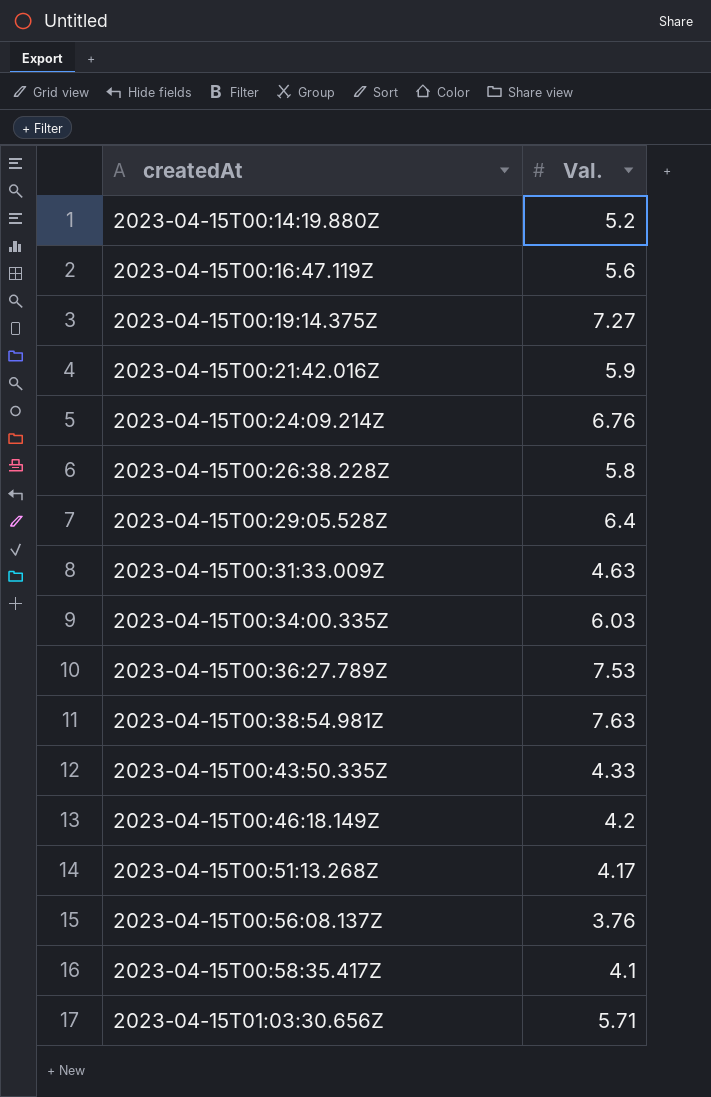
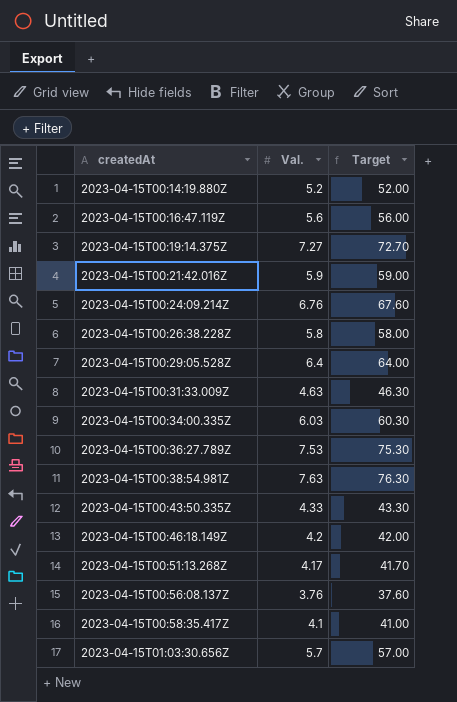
column Target | formula: none -> [Val.] * 10
2023-04-15T01:03:30.656Z | Val.: 5.71 -> 5.7

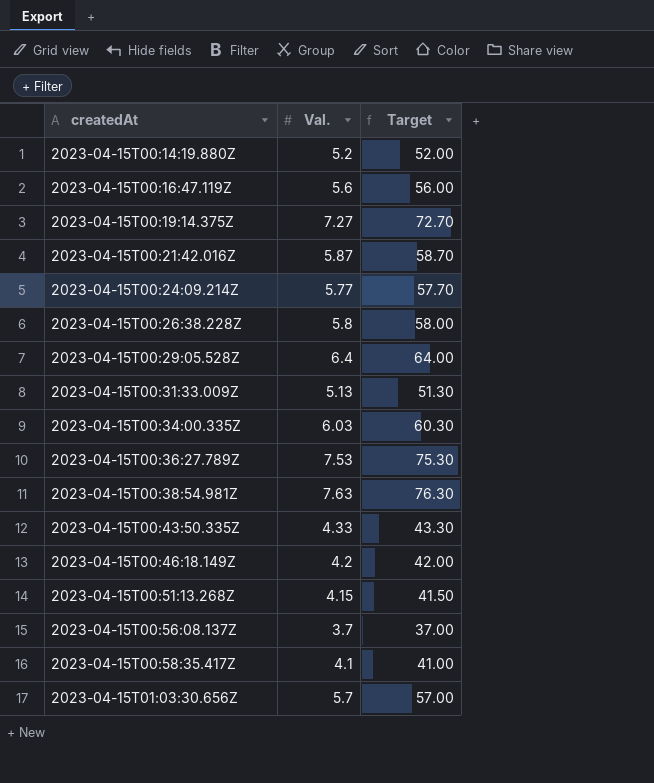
2023-04-15T00:21:42.016Z | Val.: 5.9 -> 5.87
2023-04-15T00:21:42.016Z | Target: 59.00 -> 58.70
2023-04-15T00:24:09.214Z | Val.: 6.76 -> 5.77
2023-04-15T00:24:09.214Z | Target: 67.60 -> 57.70
2023-04-15T00:31:33.009Z | Val.: 4.63 -> 5.13
2023-04-15T00:31:33.009Z | Target: 46.30 -> 51.30
2023-04-15T00:51:13.268Z | Val.: 4.17 -> 4.15
2023-04-15T00:51:13.268Z | Target: 41.70 -> 41.50
2023-04-15T00:56:08.137Z | Val.: 3.76 -> 3.7
2023-04-15T00:56:08.137Z | Target: 37.60 -> 37.00

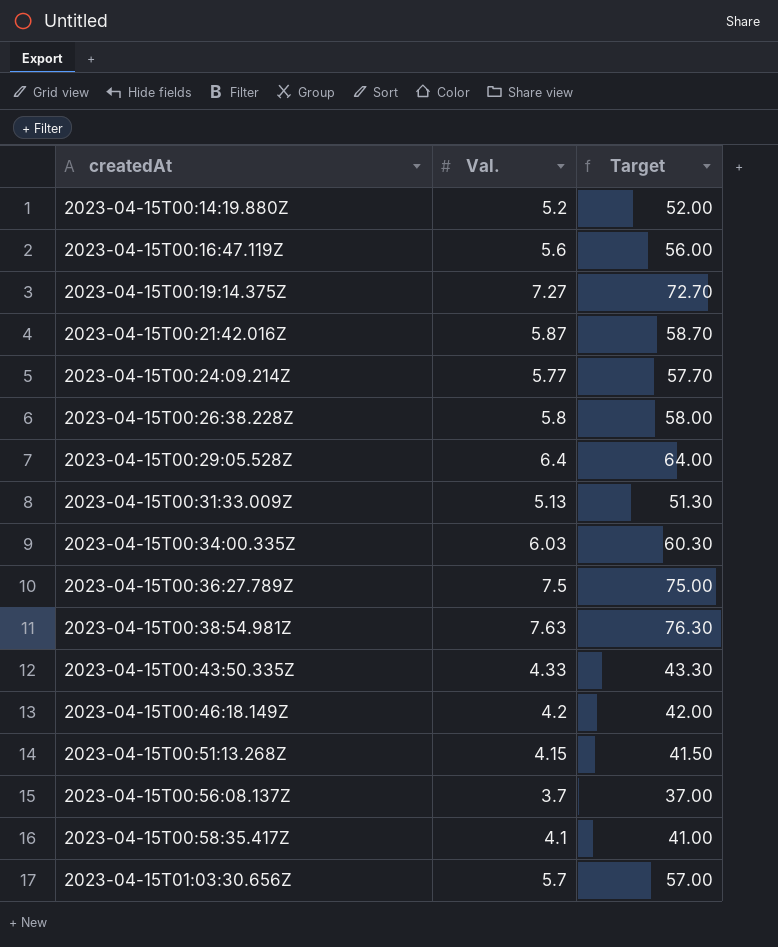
2023-04-15T00:36:27.789Z | Val.: 7.53 -> 7.5
2023-04-15T00:36:27.789Z | Target: 75.30 -> 75.00

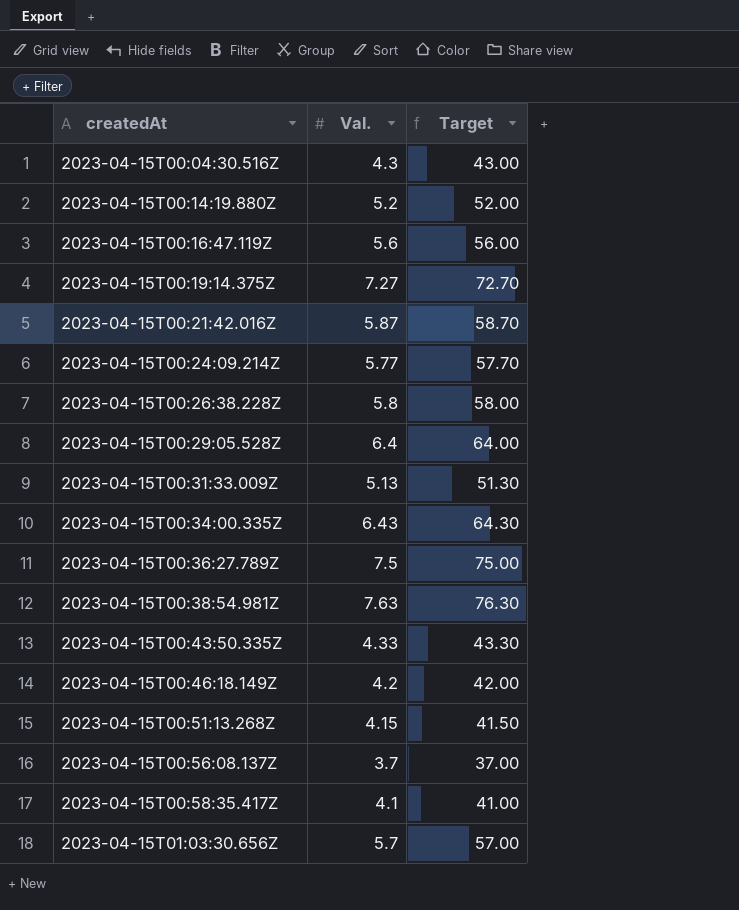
row 2023-04-15T00:04:30.516Z: none -> 4.3 | 43.00
2023-04-15T00:34:00.335Z | Val.: 6.03 -> 6.43
2023-04-15T00:34:00.335Z | Target: 60.30 -> 64.30

